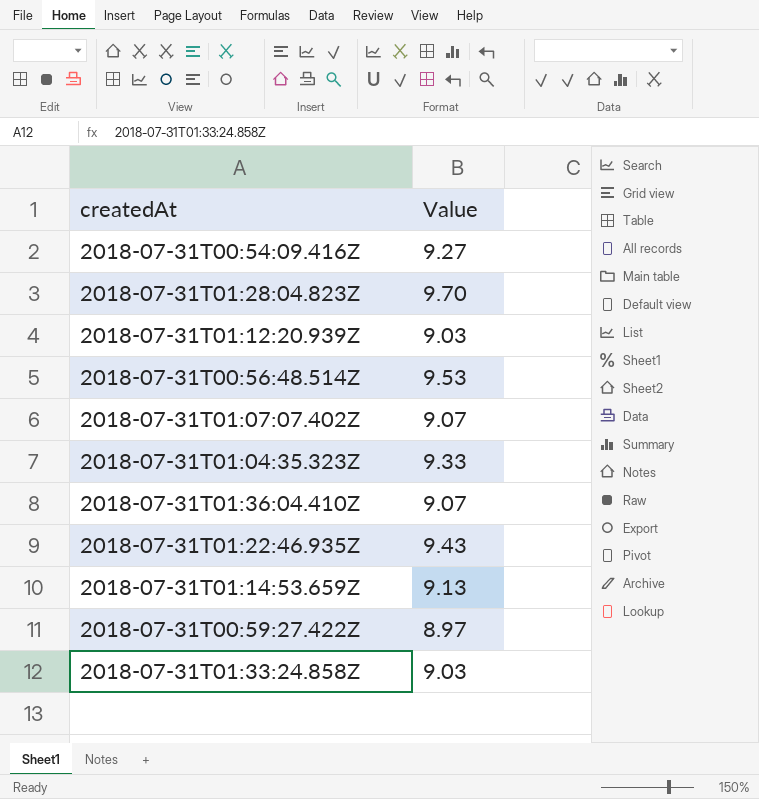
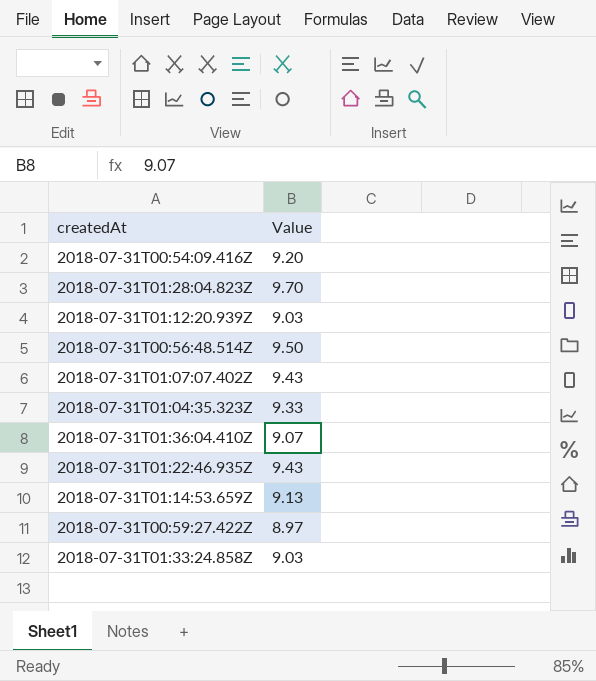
2018-07-31T00:54:09.416Z | Value: 9.27 -> 9.20
2018-07-31T00:56:48.514Z | Value: 9.53 -> 9.50
2018-07-31T01:07:07.402Z | Value: 9.07 -> 9.43

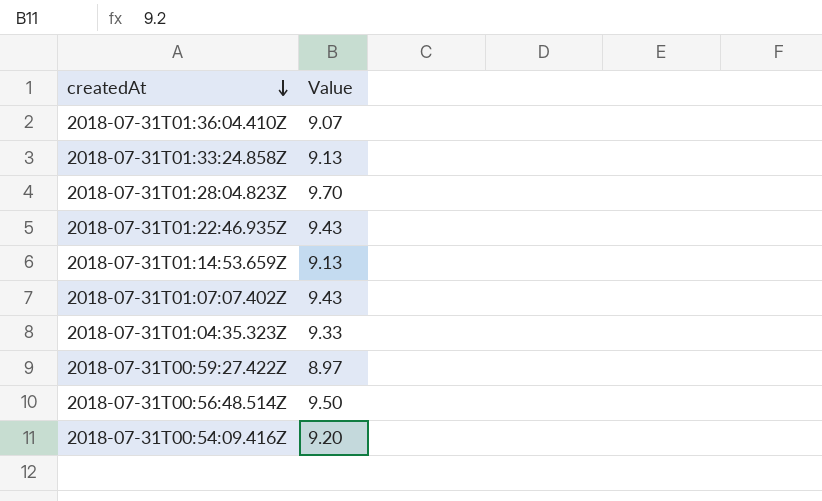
row order: none -> createdAt descending
row 2018-07-31T01:12:20.939Z: 9.03 -> none
2018-07-31T01:33:24.858Z | Value: 9.03 -> 9.13

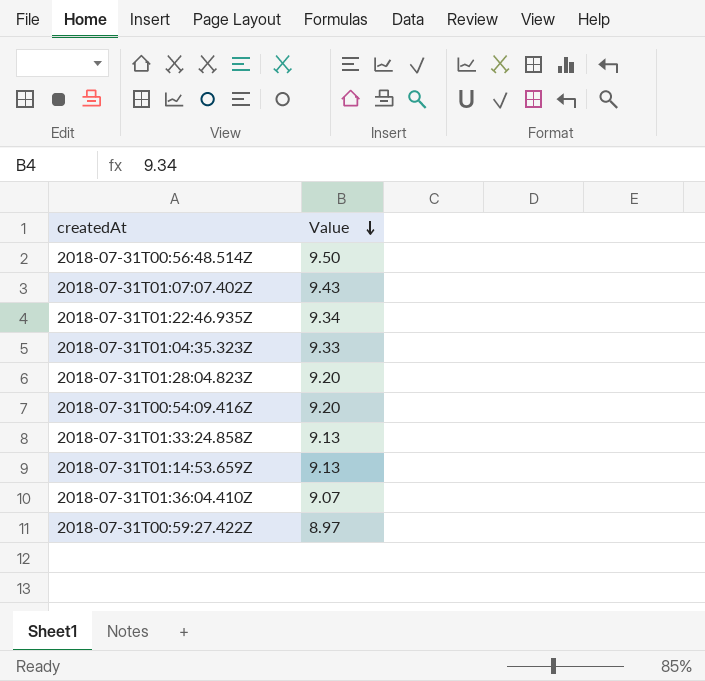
row order: createdAt descending -> Value descending
2018-07-31T01:22:46.935Z | Value: 9.43 -> 9.34
2018-07-31T01:28:04.823Z | Value: 9.70 -> 9.20

